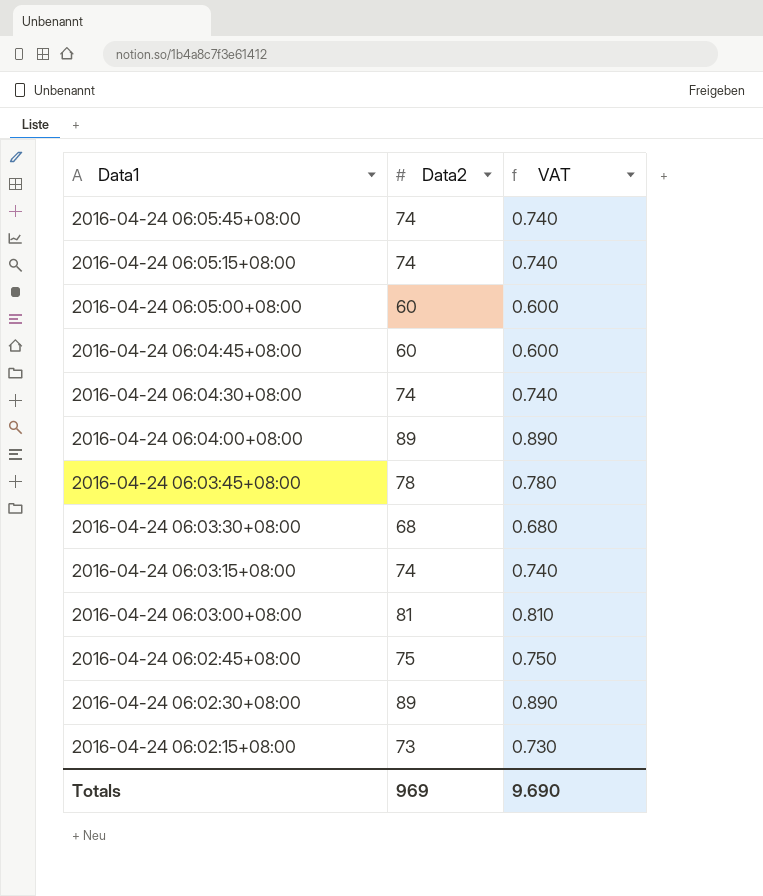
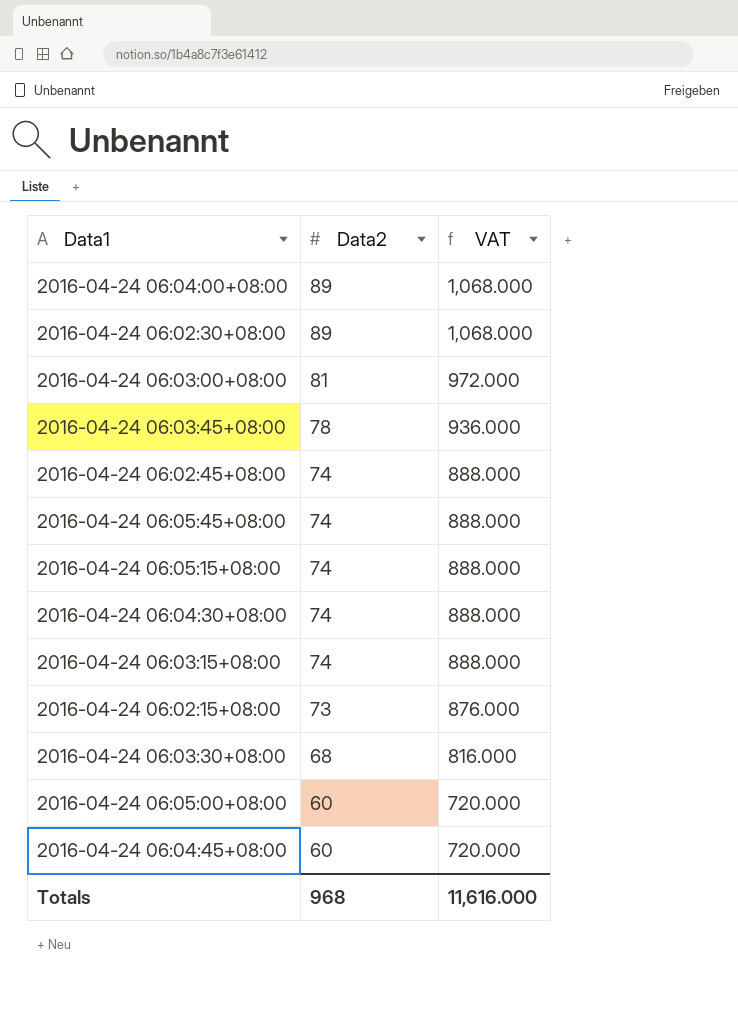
row order: Data1 descending -> Data2 descending
column VAT | formula: [Data2] * 0.01 -> [Data2] * 12
2016-04-24 06:02:45+08:00 | Data2: 75 -> 74
Totals | Data2: 969 -> 968
Totals | VAT: 9.690 -> 11,616.000

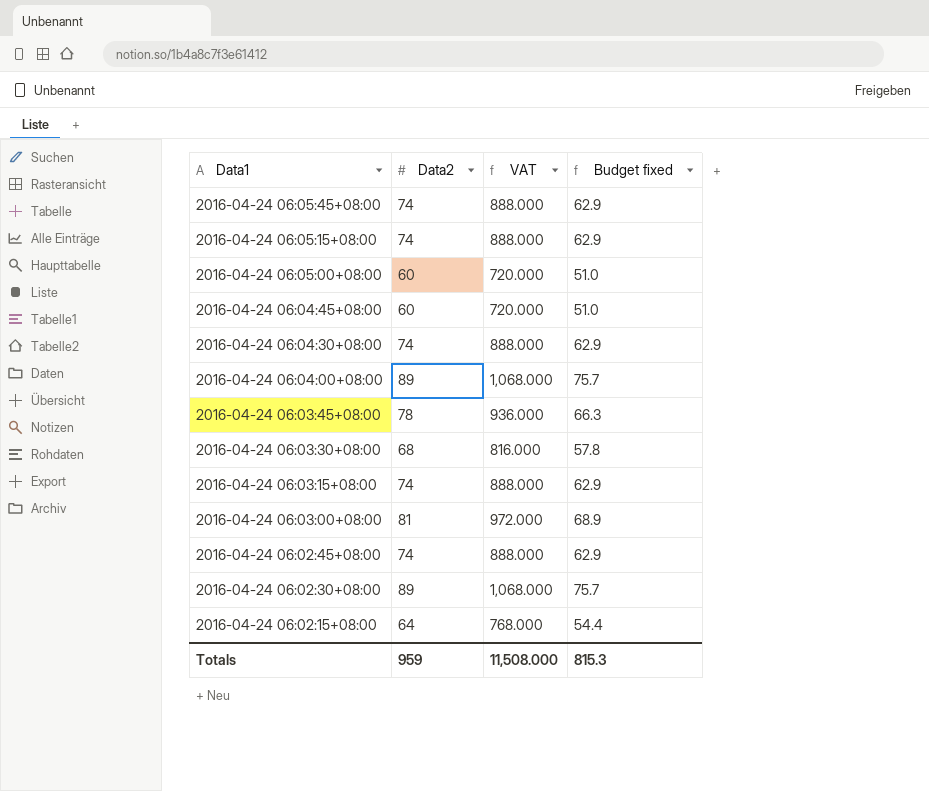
row order: Data2 descending -> Data1 descending
column Budget fixed | formula: none -> [Data2] * 0.85
2016-04-24 06:02:15+08:00 | Data2: 73 -> 64
2016-04-24 06:02:15+08:00 | VAT: 876.000 -> 768.000
Totals | Data2: 968 -> 959
Totals | VAT: 11,616.000 -> 11,508.000

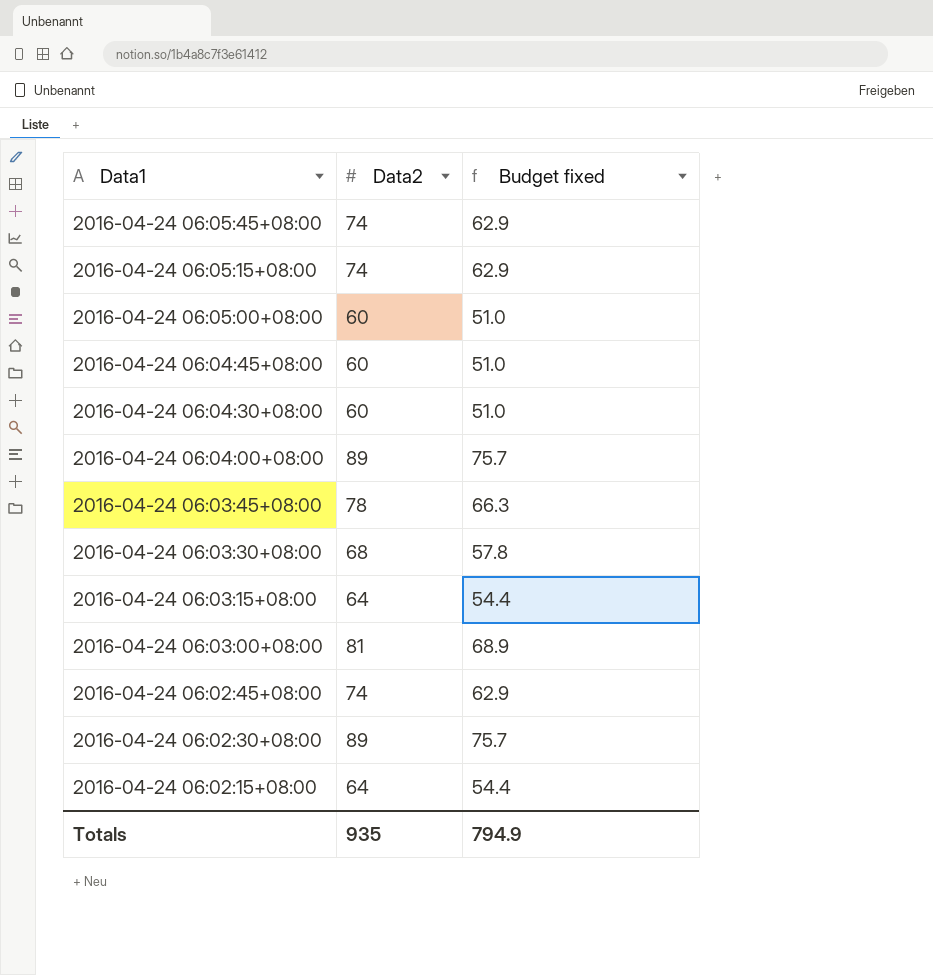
column VAT | formula: [Data2] * 12 -> none
2016-04-24 06:04:30+08:00 | Data2: 74 -> 60
2016-04-24 06:04:30+08:00 | Budget fixed: 62.9 -> 51.0
2016-04-24 06:03:15+08:00 | Data2: 74 -> 64
2016-04-24 06:03:15+08:00 | Budget fixed: 62.9 -> 54.4
Totals | Data2: 959 -> 935
Totals | Budget fixed: 815.3 -> 794.9

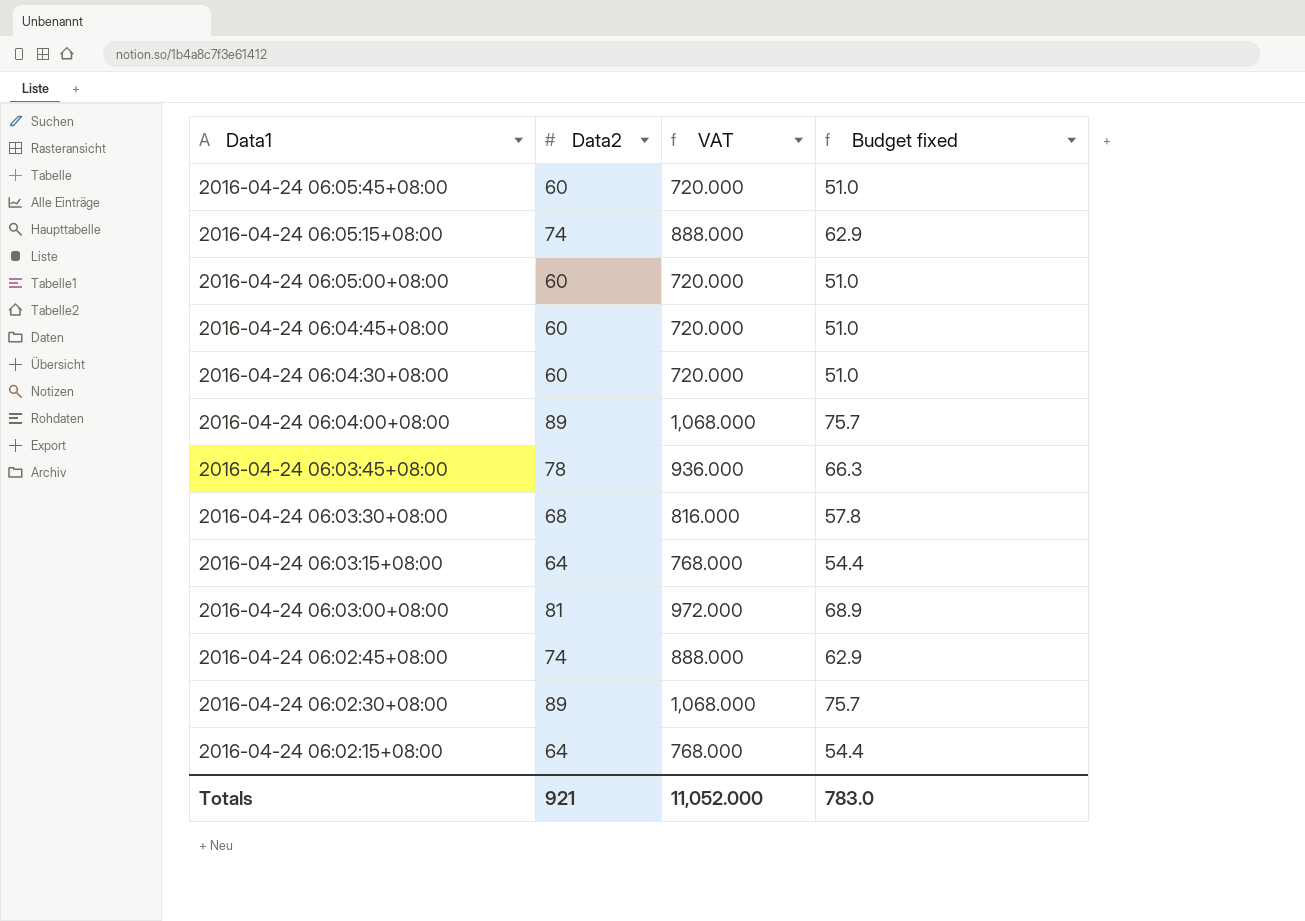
column VAT | formula: none -> [Data2] * 12
2016-04-24 06:05:45+08:00 | Data2: 74 -> 60
2016-04-24 06:05:45+08:00 | Budget fixed: 62.9 -> 51.0
Totals | Data2: 935 -> 921
Totals | Budget fixed: 794.9 -> 783.0

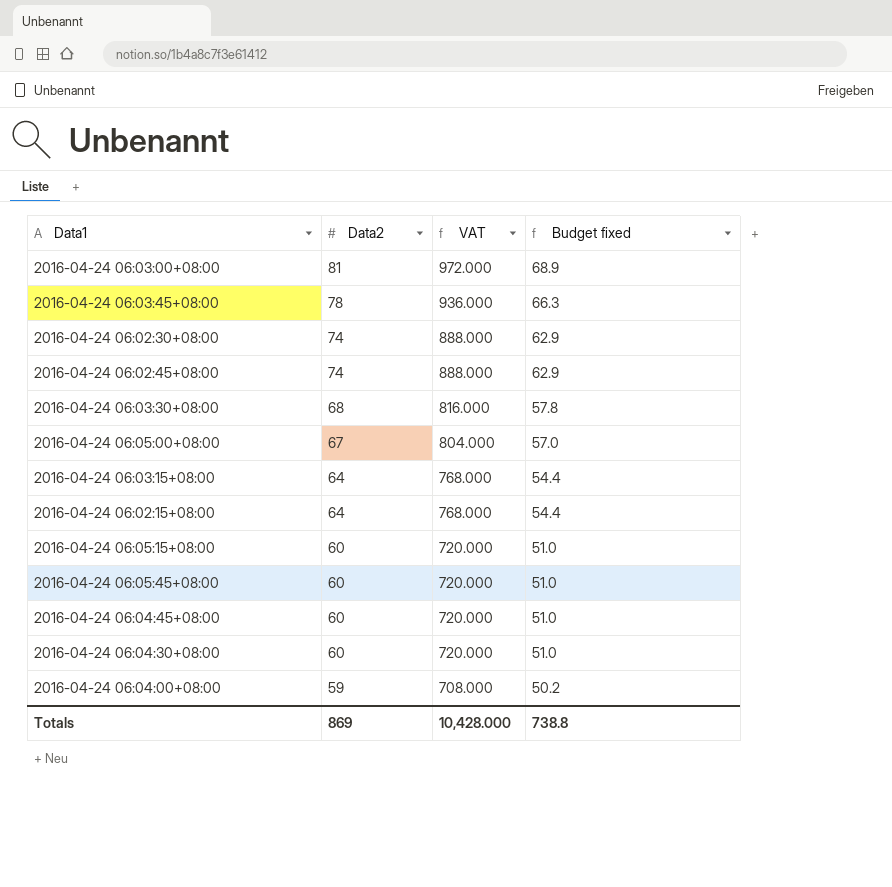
row order: Data1 descending -> Data2 descending
2016-04-24 06:02:30+08:00 | Data2: 89 -> 74
2016-04-24 06:02:30+08:00 | VAT: 1,068.000 -> 888.000
2016-04-24 06:02:30+08:00 | Budget fixed: 75.7 -> 62.9
2016-04-24 06:05:00+08:00 | Data2: 60 -> 67
2016-04-24 06:05:00+08:00 | VAT: 720.000 -> 804.000
2016-04-24 06:05:00+08:00 | Budget fixed: 51.0 -> 57.0
2016-04-24 06:05:15+08:00 | Data2: 74 -> 60
2016-04-24 06:05:15+08:00 | VAT: 888.000 -> 720.000
2016-04-24 06:05:15+08:00 | Budget fixed: 62.9 -> 51.0
2016-04-24 06:04:00+08:00 | Data2: 89 -> 59
2016-04-24 06:04:00+08:00 | VAT: 1,068.000 -> 708.000
2016-04-24 06:04:00+08:00 | Budget fixed: 75.7 -> 50.2
Totals | Data2: 921 -> 869
Totals | VAT: 11,052.000 -> 10,428.000
Totals | Budget fixed: 783.0 -> 738.8

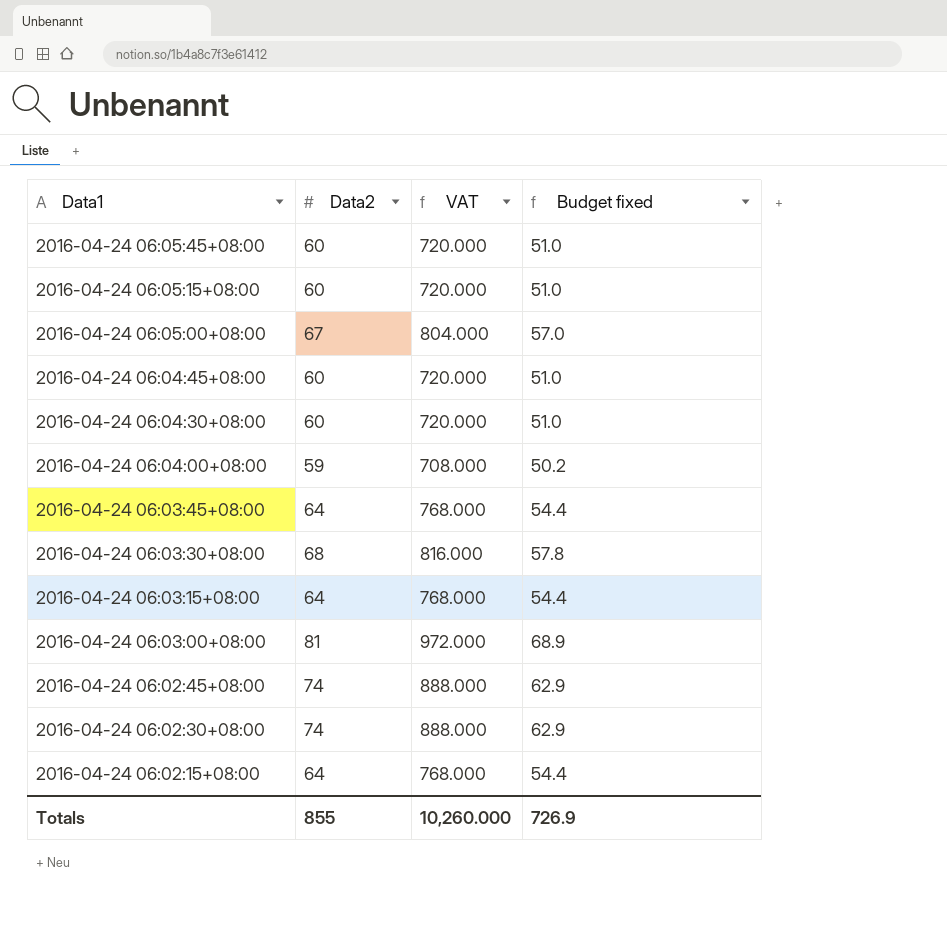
row order: Data2 descending -> Data1 descending
2016-04-24 06:03:45+08:00 | Data2: 78 -> 64
2016-04-24 06:03:45+08:00 | VAT: 936.000 -> 768.000
2016-04-24 06:03:45+08:00 | Budget fixed: 66.3 -> 54.4
Totals | Data2: 869 -> 855
Totals | VAT: 10,428.000 -> 10,260.000
Totals | Budget fixed: 738.8 -> 726.9

